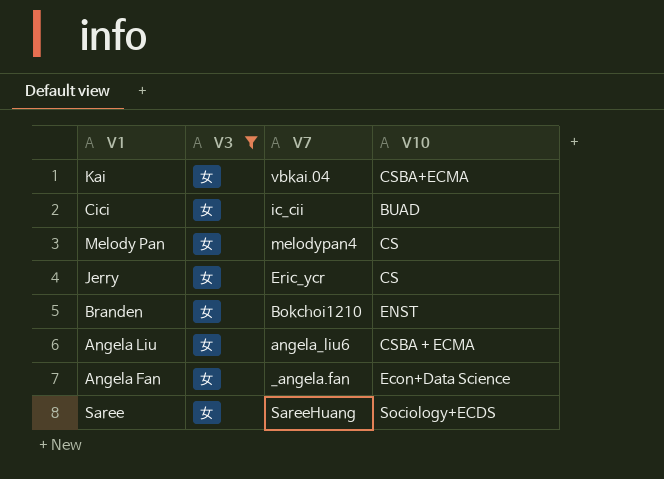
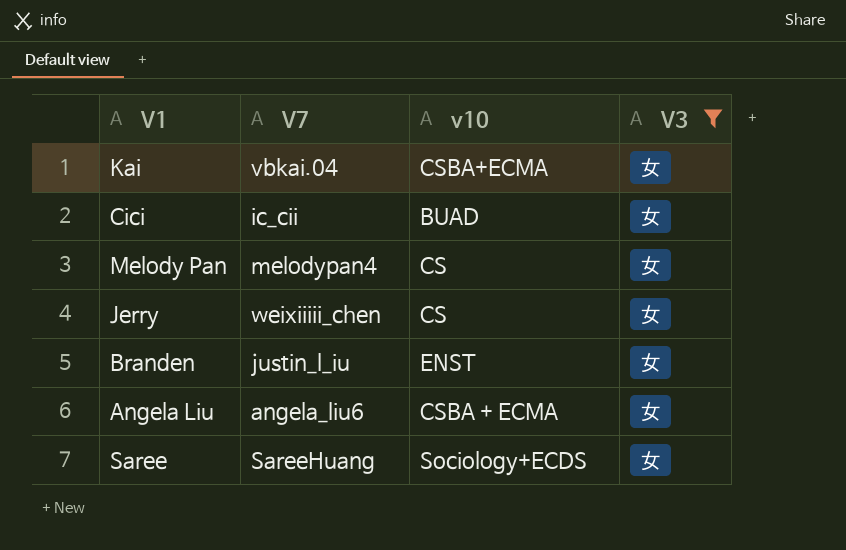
column name: V10 -> v10
column V3 | position: 2 -> 4
row Angela Fan: 女 | _angela.fan | Econ+Data Science -> none
Jerry | V7: Eric_ycr -> weixiiiii_chen
Branden | V7: Bokchoi1210 -> justin_l_iu

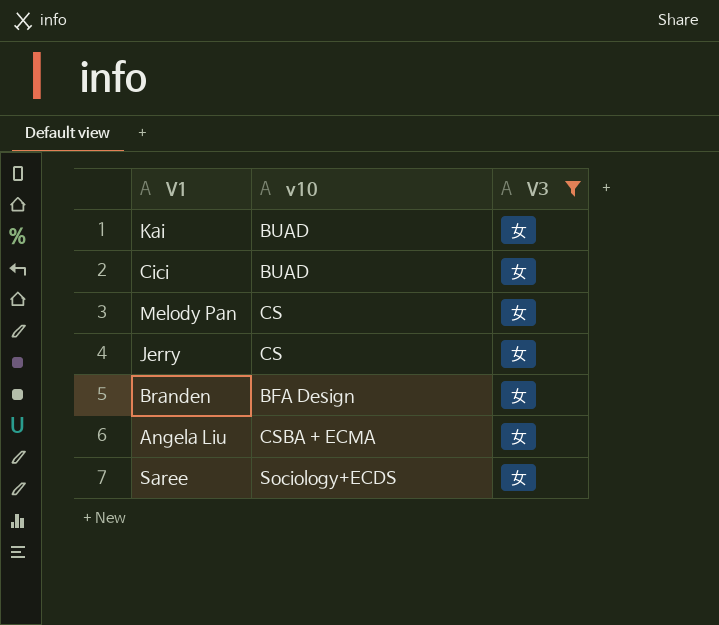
column V7 | position: 2 -> none
Kai | v10: CSBA+ECMA -> BUAD
Branden | v10: ENST -> BFA Design

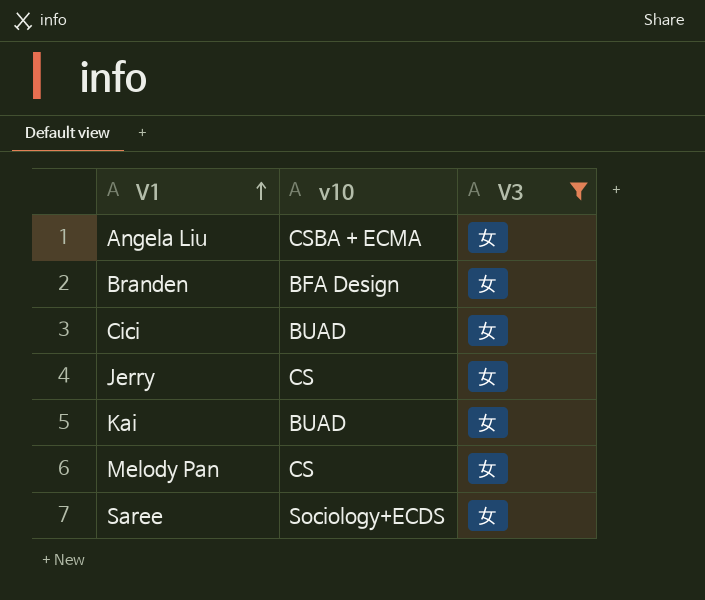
row order: none -> V1 ascending

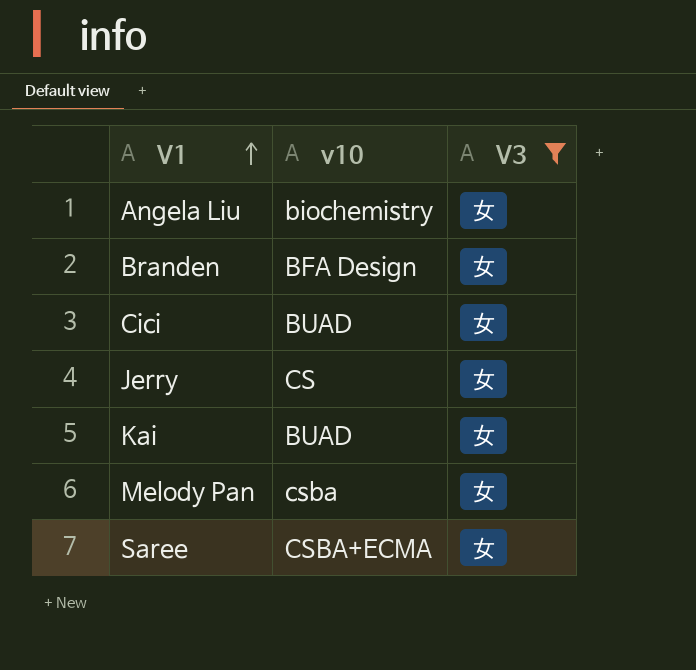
Angela Liu | v10: CSBA + ECMA -> biochemistry
Melody Pan | v10: CS -> csba
Saree | v10: Sociology+ECDS -> CSBA+ECMA

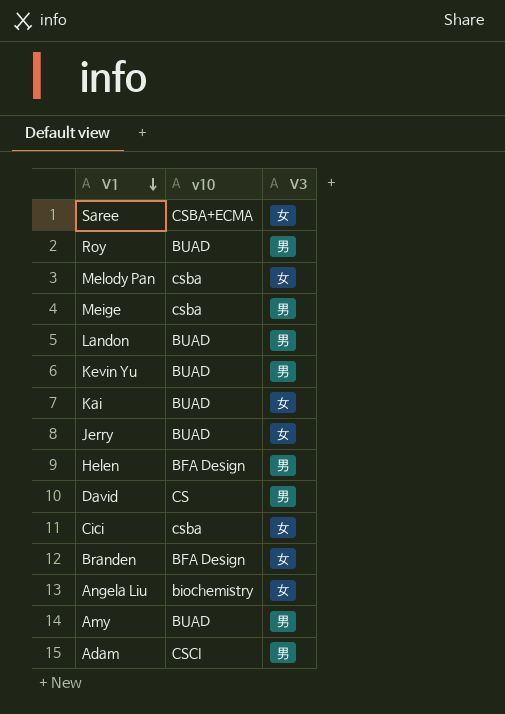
filter: V3 = 女 -> none
row order: V1 ascending -> V1 descending
Jerry | v10: CS -> BUAD
Cici | v10: BUAD -> csba

